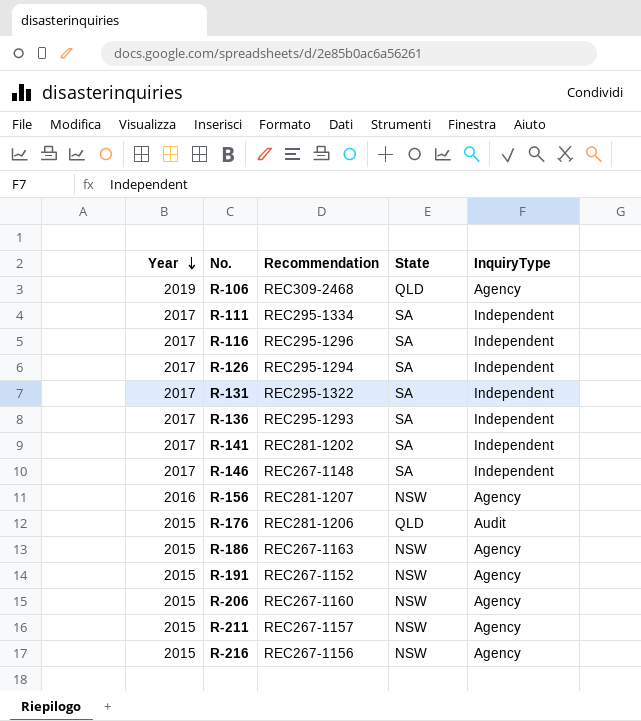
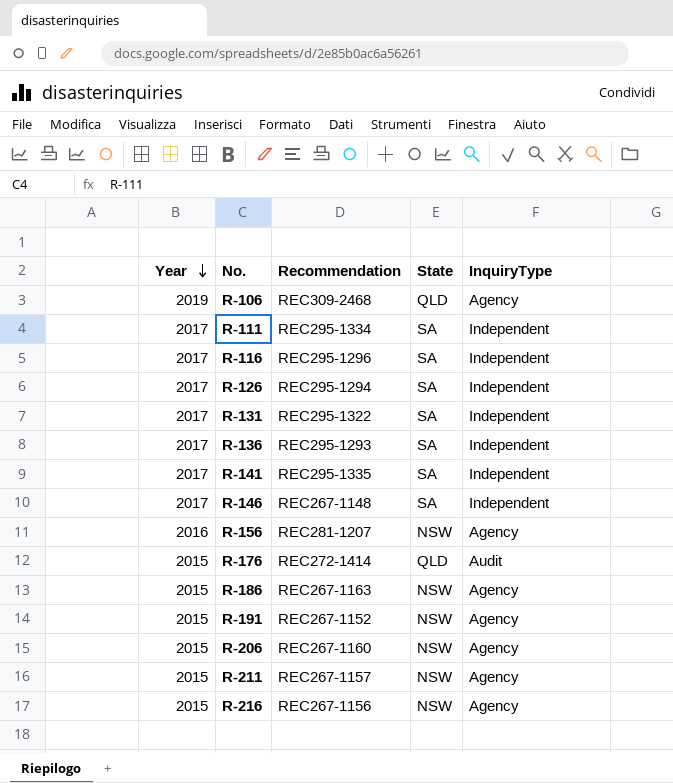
R-141 | Recommendation: REC281-1202 -> REC295-1335
R-176 | Recommendation: REC281-1206 -> REC272-1414

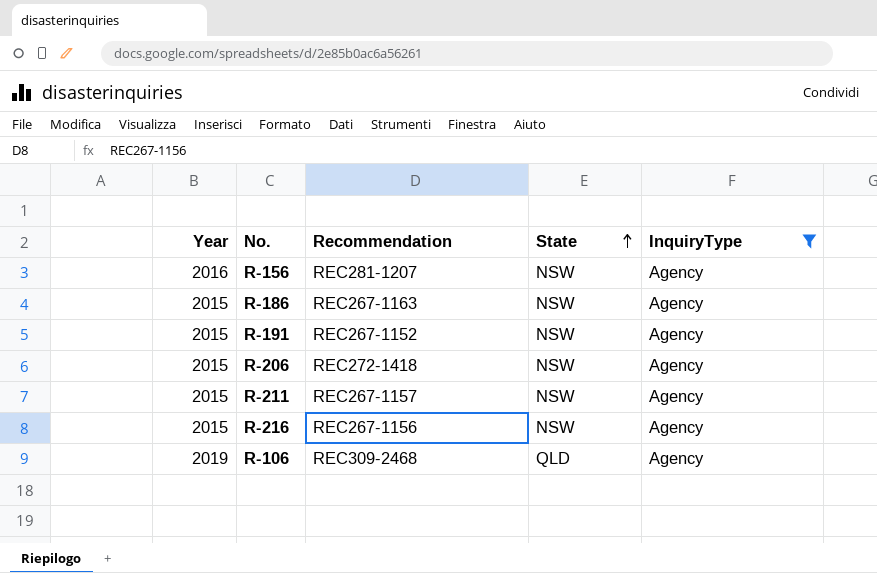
filter: none -> InquiryType = Agency
row order: Year descending -> State ascending
R-206 | Recommendation: REC267-1160 -> REC272-1418

